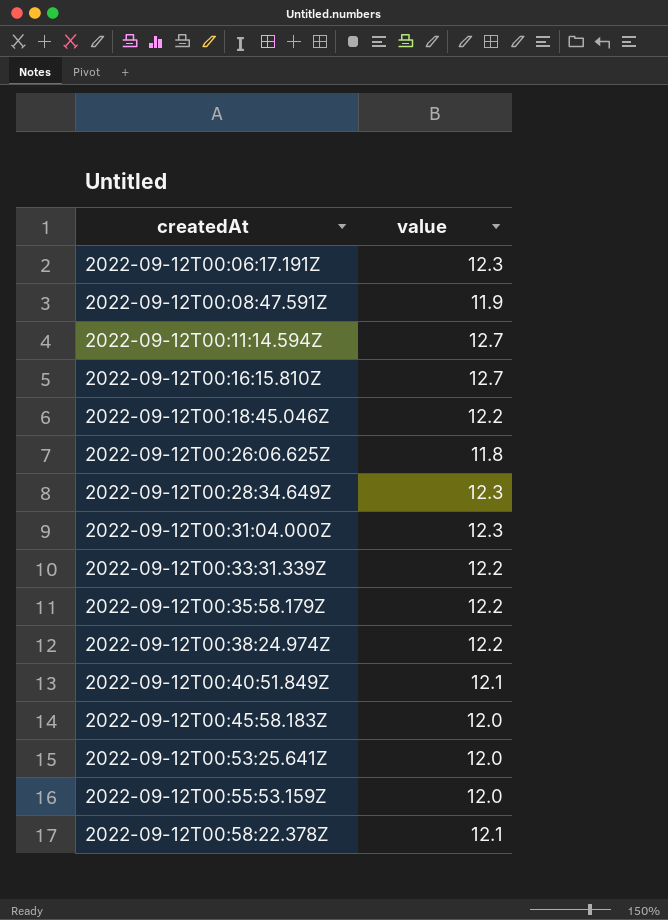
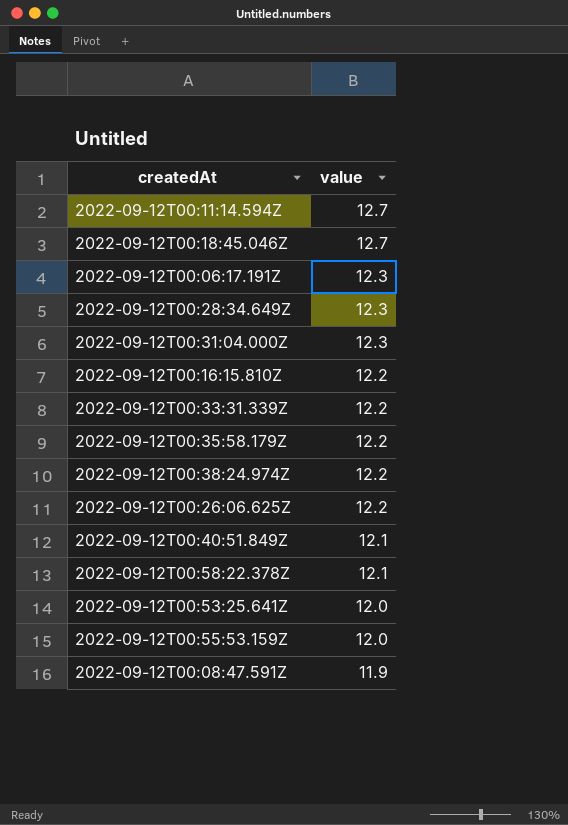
row order: createdAt ascending -> value descending
row 2022-09-12T00:45:58.183Z: 12.0 -> none
2022-09-12T00:18:45.046Z | value: 12.2 -> 12.7
2022-09-12T00:16:15.810Z | value: 12.7 -> 12.2
2022-09-12T00:26:06.625Z | value: 11.8 -> 12.2

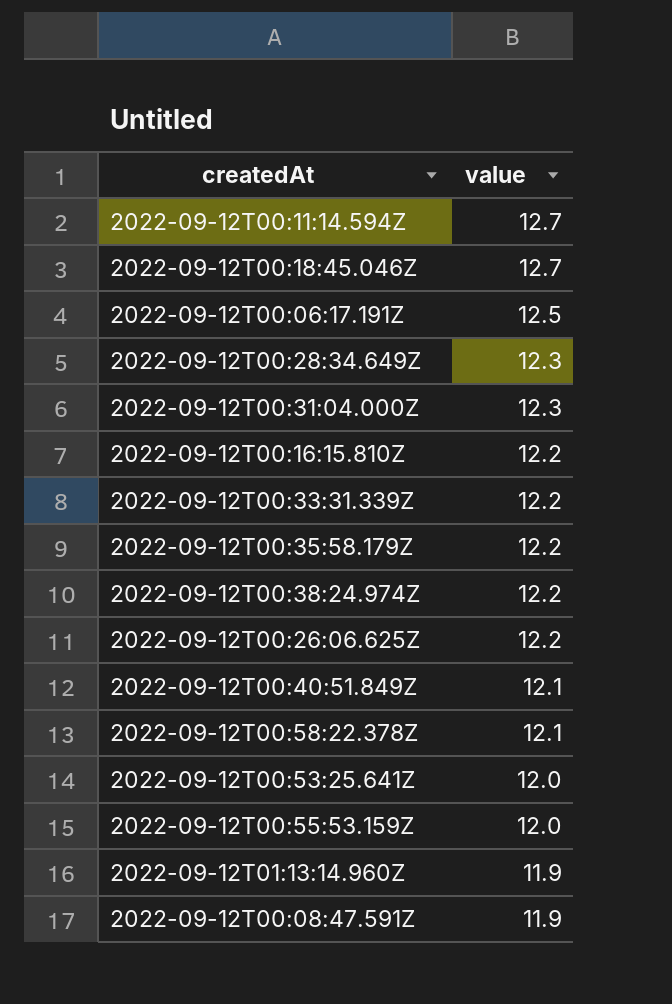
2022-09-12T00:06:17.191Z | value: 12.3 -> 12.5
row 2022-09-12T01:13:14.960Z: none -> 11.9

